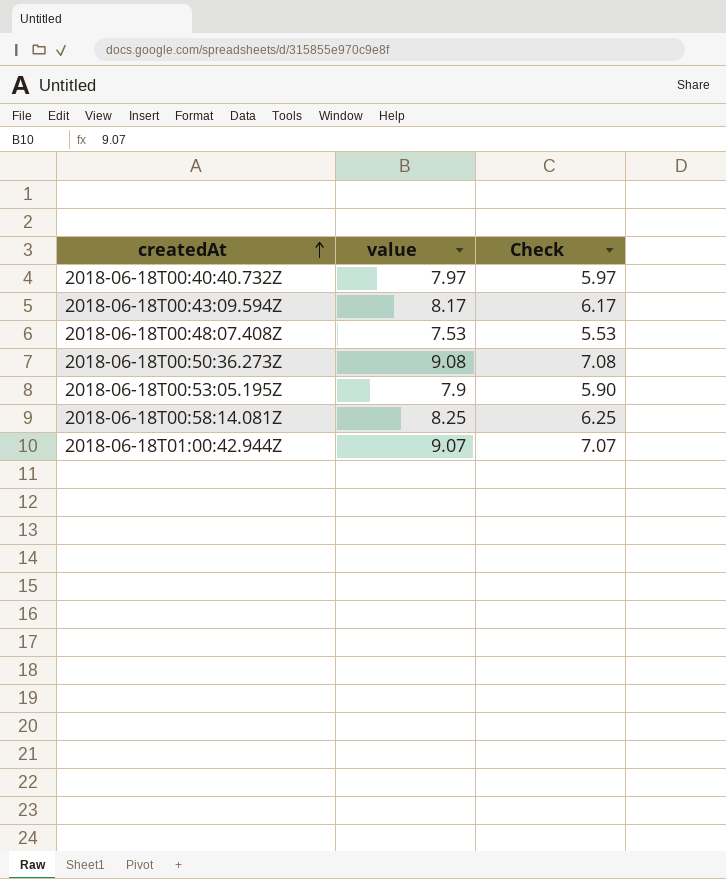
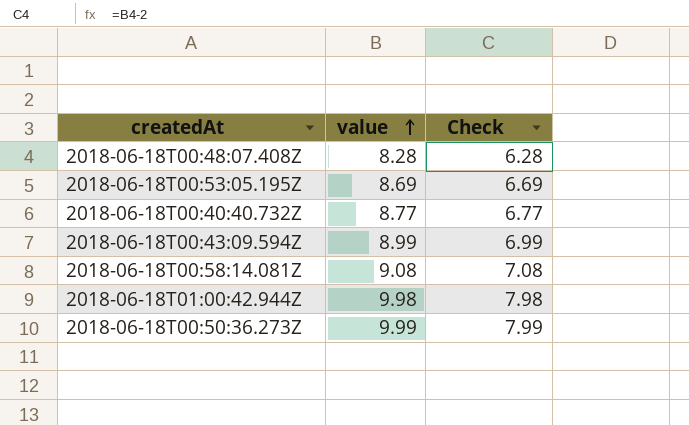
row order: createdAt ascending -> value ascending
2018-06-18T00:48:07.408Z | value: 7.53 -> 8.28
2018-06-18T00:48:07.408Z | Check: 5.53 -> 6.28
2018-06-18T00:53:05.195Z | value: 7.9 -> 8.69
2018-06-18T00:53:05.195Z | Check: 5.90 -> 6.69
2018-06-18T00:40:40.732Z | value: 7.97 -> 8.77
2018-06-18T00:40:40.732Z | Check: 5.97 -> 6.77
2018-06-18T00:43:09.594Z | value: 8.17 -> 8.99
2018-06-18T00:43:09.594Z | Check: 6.17 -> 6.99
2018-06-18T00:58:14.081Z | value: 8.25 -> 9.08
2018-06-18T00:58:14.081Z | Check: 6.25 -> 7.08
2018-06-18T01:00:42.944Z | value: 9.07 -> 9.98
2018-06-18T01:00:42.944Z | Check: 7.07 -> 7.98
2018-06-18T00:50:36.273Z | value: 9.08 -> 9.99
2018-06-18T00:50:36.273Z | Check: 7.08 -> 7.99

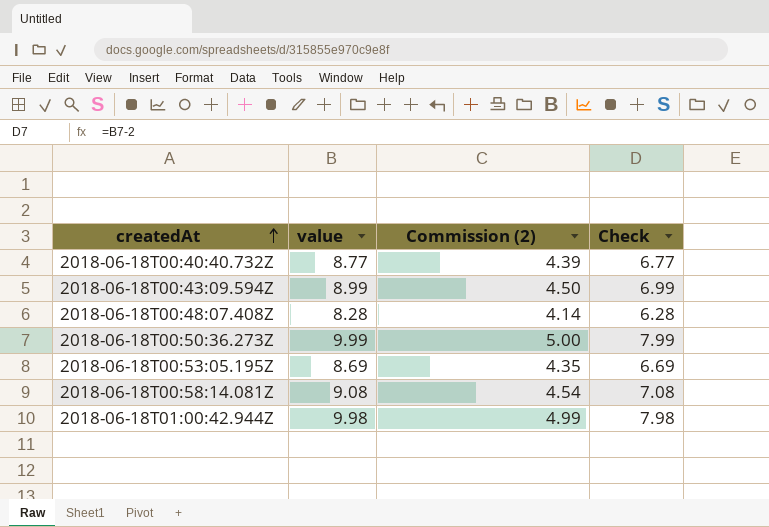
row order: value ascending -> createdAt ascending
column Commission (2) | formula: none -> [value] * 0.5

